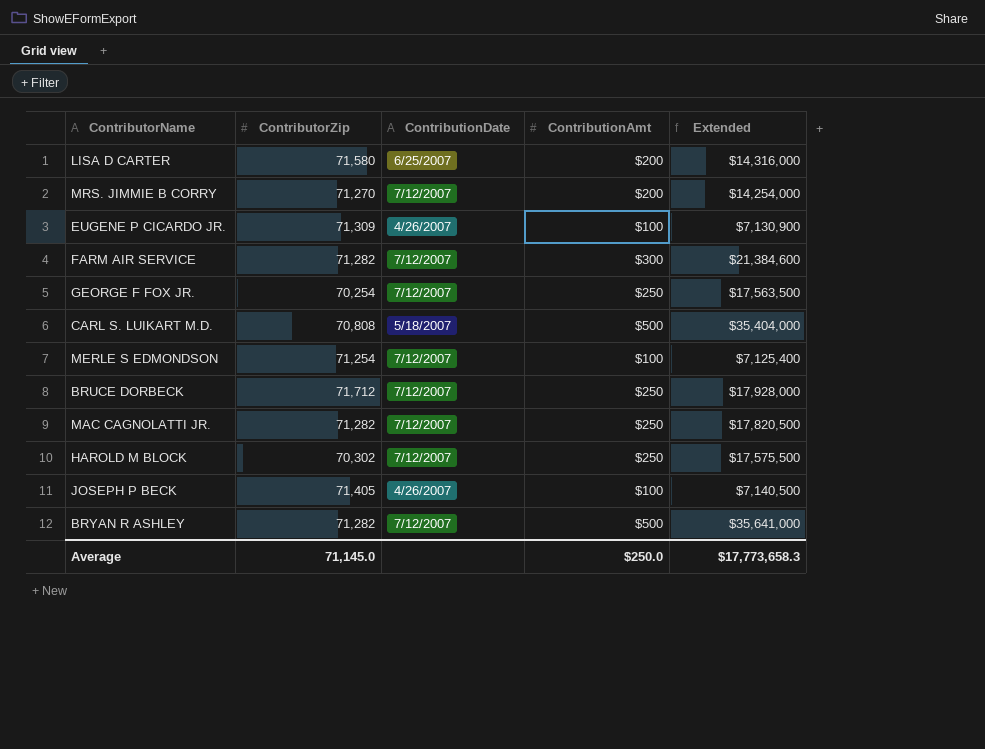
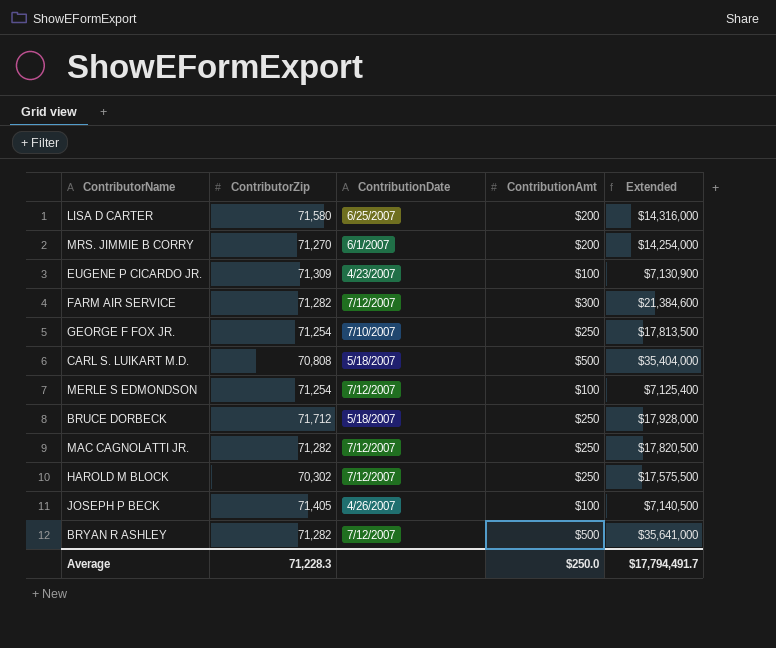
MRS. JIMMIE B CORRY | ContributionDate: 7/12/2007 -> 6/1/2007
EUGENE P CICARDO JR. | ContributionDate: 4/26/2007 -> 4/23/2007
GEORGE F FOX JR. | ContributorZip: 70,254 -> 71,254
GEORGE F FOX JR. | ContributionDate: 7/12/2007 -> 7/10/2007
GEORGE F FOX JR. | Extended: $17,563,500 -> $17,813,500
BRUCE DORBECK | ContributionDate: 7/12/2007 -> 5/18/2007
Average | ContributorZip: 71,145.0 -> 71,228.3
Average | Extended: $17,773,658.3 -> $17,794,491.7

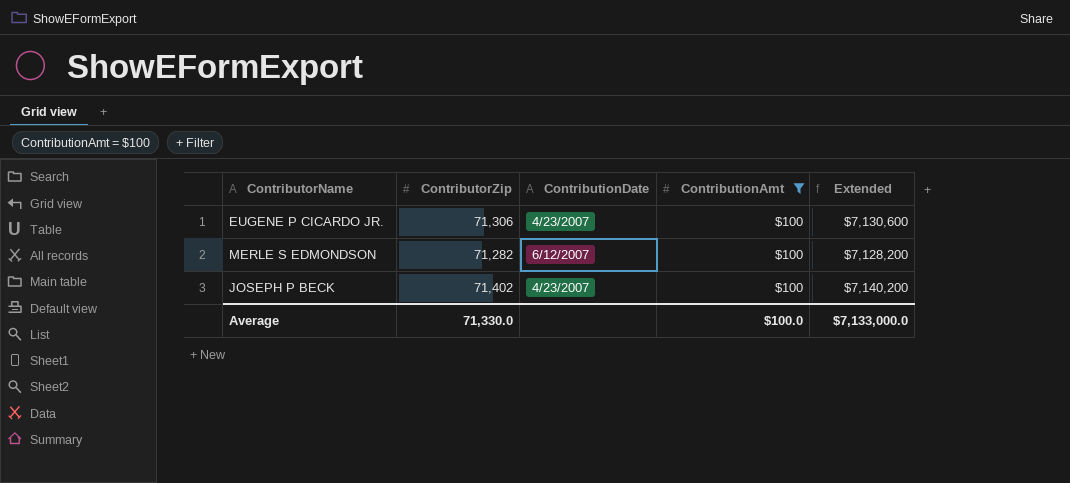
filter: none -> ContributionAmt = $100
EUGENE P CICARDO JR. | ContributorZip: 71,309 -> 71,306
EUGENE P CICARDO JR. | Extended: $7,130,900 -> $7,130,600
MERLE S EDMONDSON | ContributorZip: 71,254 -> 71,282
MERLE S EDMONDSON | ContributionDate: 7/12/2007 -> 6/12/2007
MERLE S EDMONDSON | Extended: $7,125,400 -> $7,128,200
JOSEPH P BECK | ContributorZip: 71,405 -> 71,402
JOSEPH P BECK | ContributionDate: 4/26/2007 -> 4/23/2007
JOSEPH P BECK | Extended: $7,140,500 -> $7,140,200
Average | ContributorZip: 71,228.3 -> 71,330.0
Average | ContributionAmt: $250.0 -> $100.0
Average | Extended: $17,794,491.7 -> $7,133,000.0

